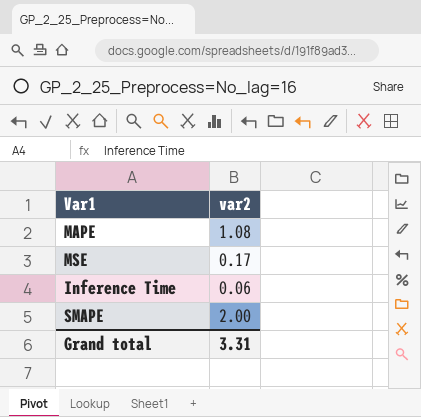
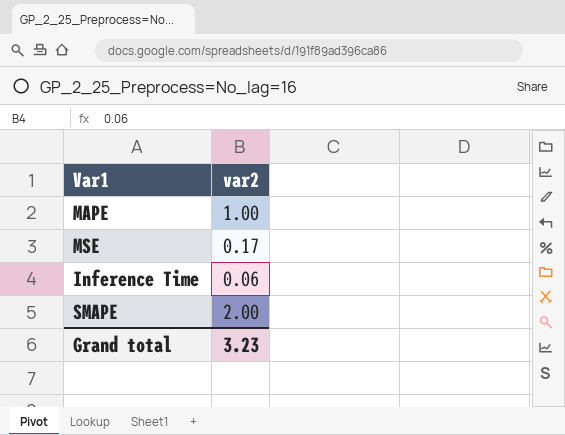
MAPE | var2: 1.08 -> 1.00
Grand total | var2: 3.31 -> 3.23

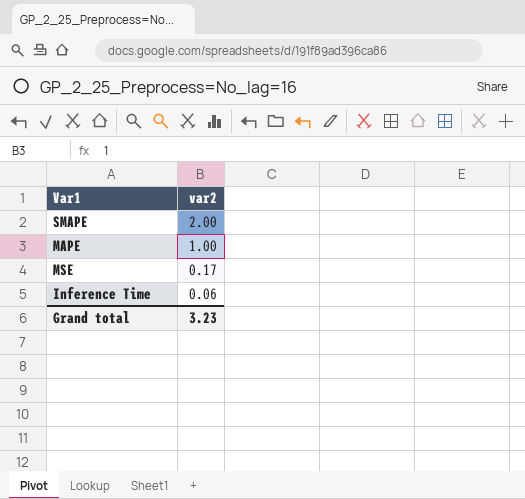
row order: none -> var2 descending

